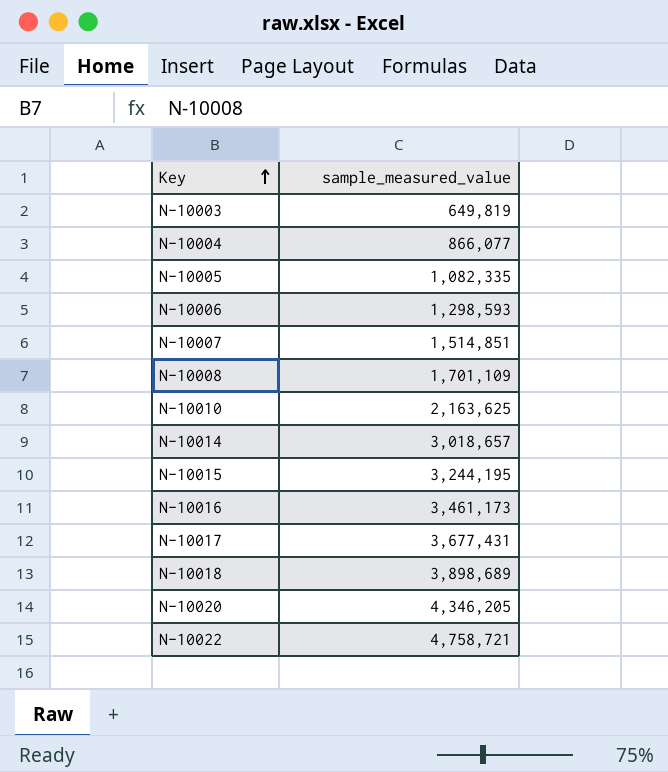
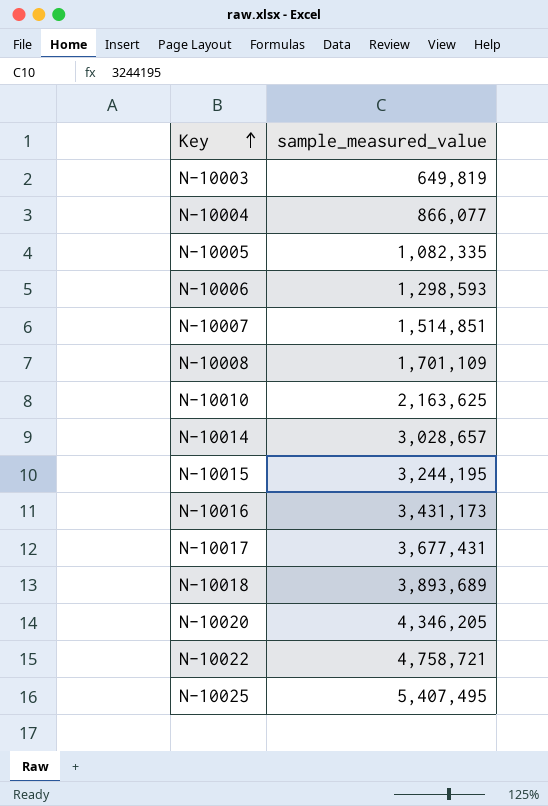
N-10014 | sample_measured_value: 3,018,657 -> 3,028,657
N-10016 | sample_measured_value: 3,461,173 -> 3,431,173
N-10018 | sample_measured_value: 3,898,689 -> 3,893,689
row N-10025: none -> 5,407,495

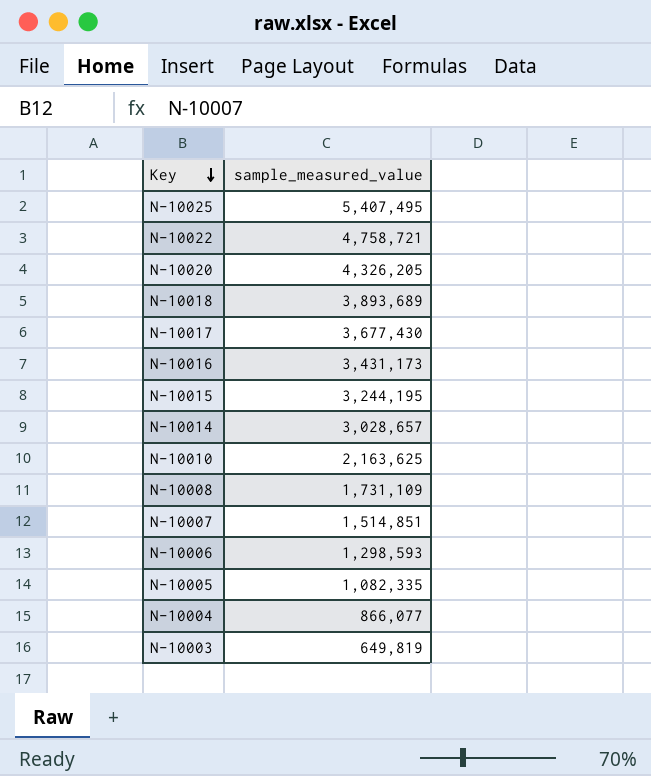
row order: Key ascending -> Key descending
N-10020 | sample_measured_value: 4,346,205 -> 4,326,205
N-10017 | sample_measured_value: 3,677,431 -> 3,677,430
N-10008 | sample_measured_value: 1,701,109 -> 1,731,109

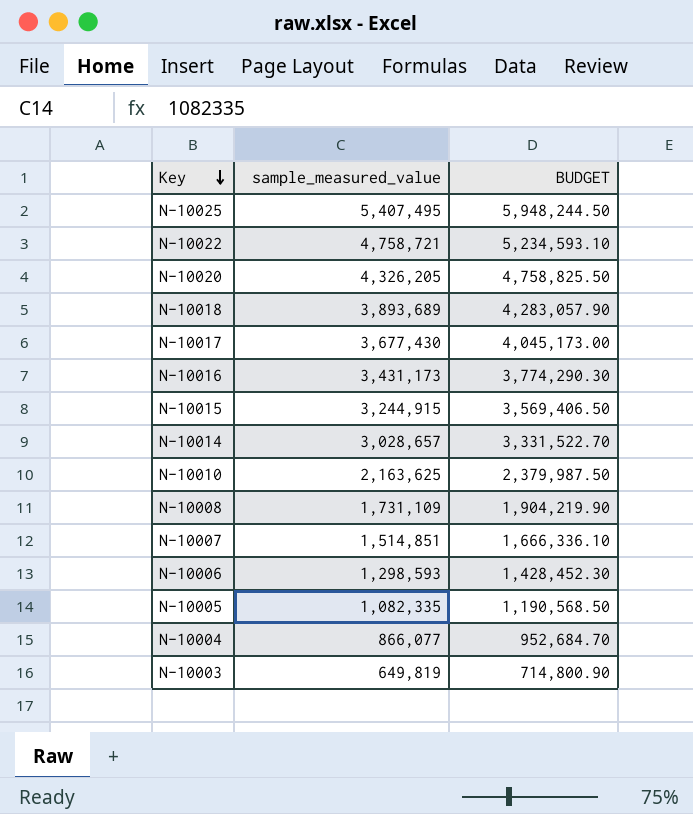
column BUDGET | formula: none -> [sample_measured_value] * 1.1
N-10015 | sample_measured_value: 3,244,195 -> 3,244,915

